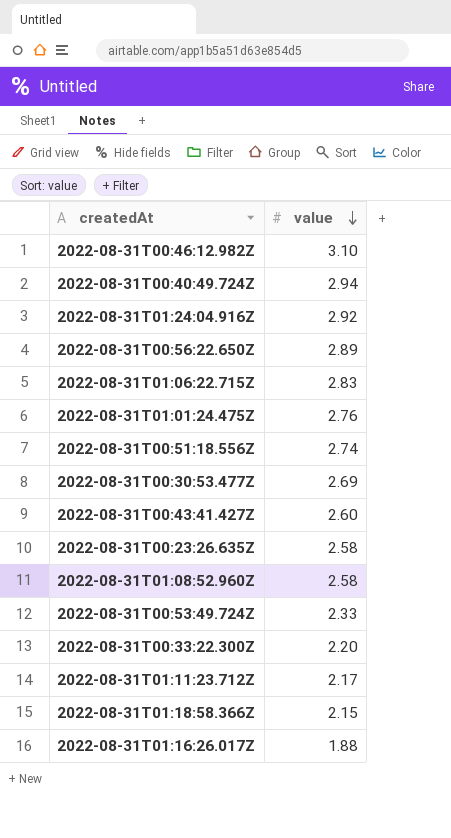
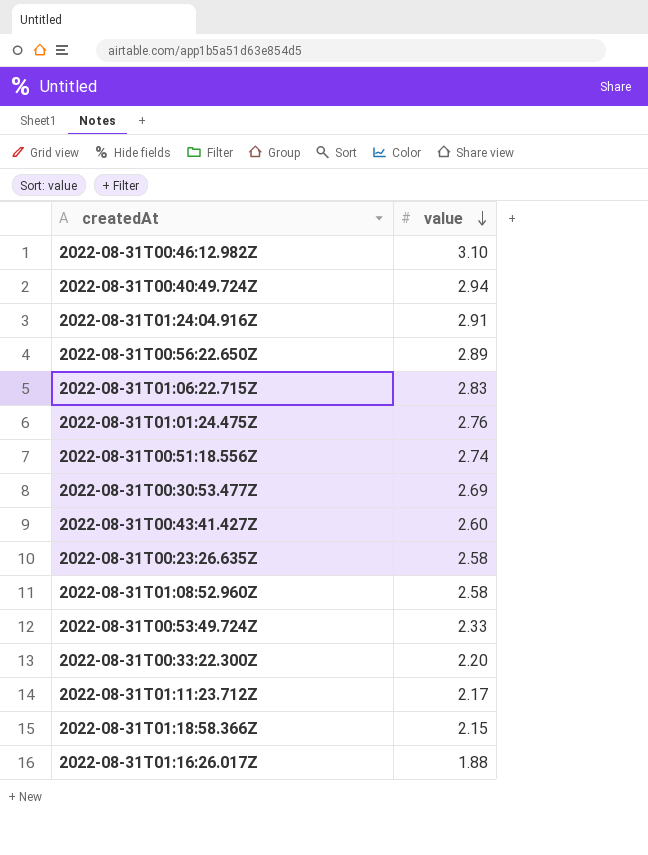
2022-08-31T01:24:04.916Z | value: 2.92 -> 2.91

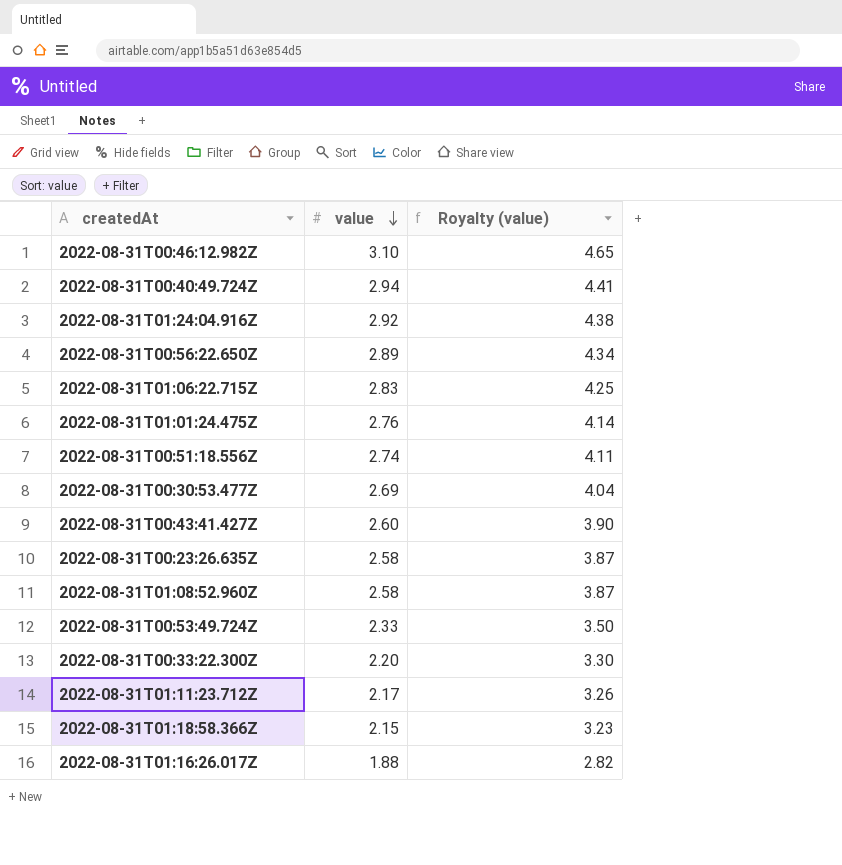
column Royalty (value) | formula: none -> [value] * 1.5
2022-08-31T01:24:04.916Z | value: 2.91 -> 2.92

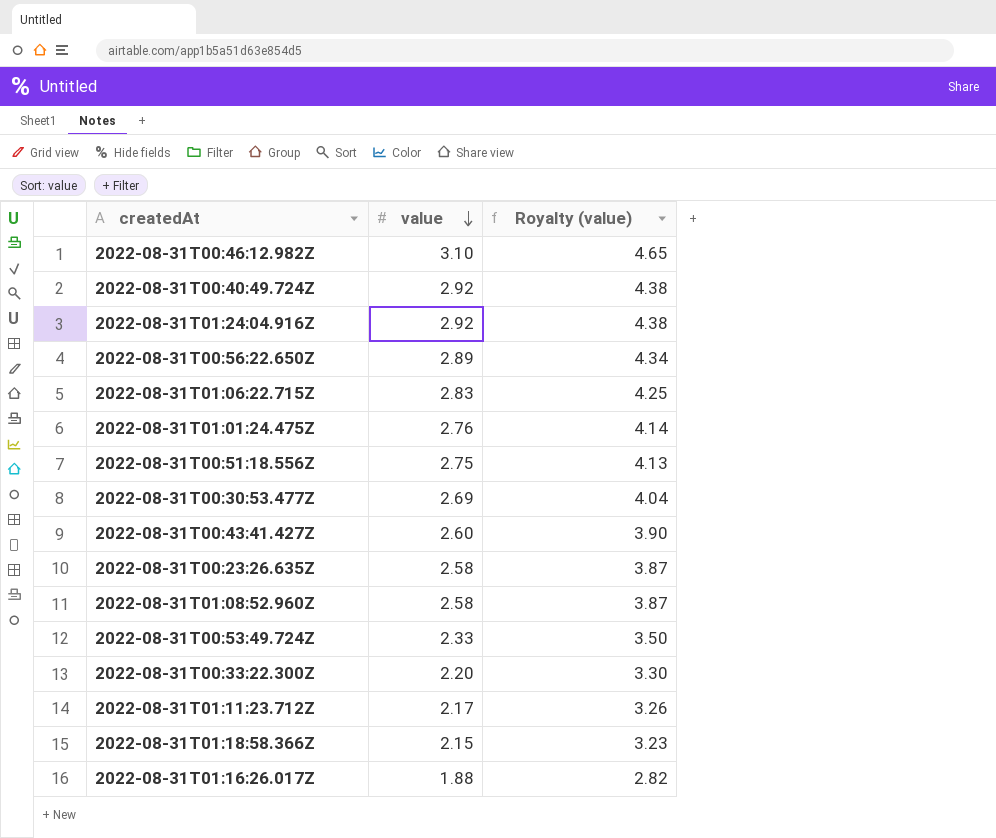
2022-08-31T00:40:49.724Z | value: 2.94 -> 2.92
2022-08-31T00:40:49.724Z | Royalty (value): 4.41 -> 4.38
2022-08-31T00:51:18.556Z | value: 2.74 -> 2.75
2022-08-31T00:51:18.556Z | Royalty (value): 4.11 -> 4.13

